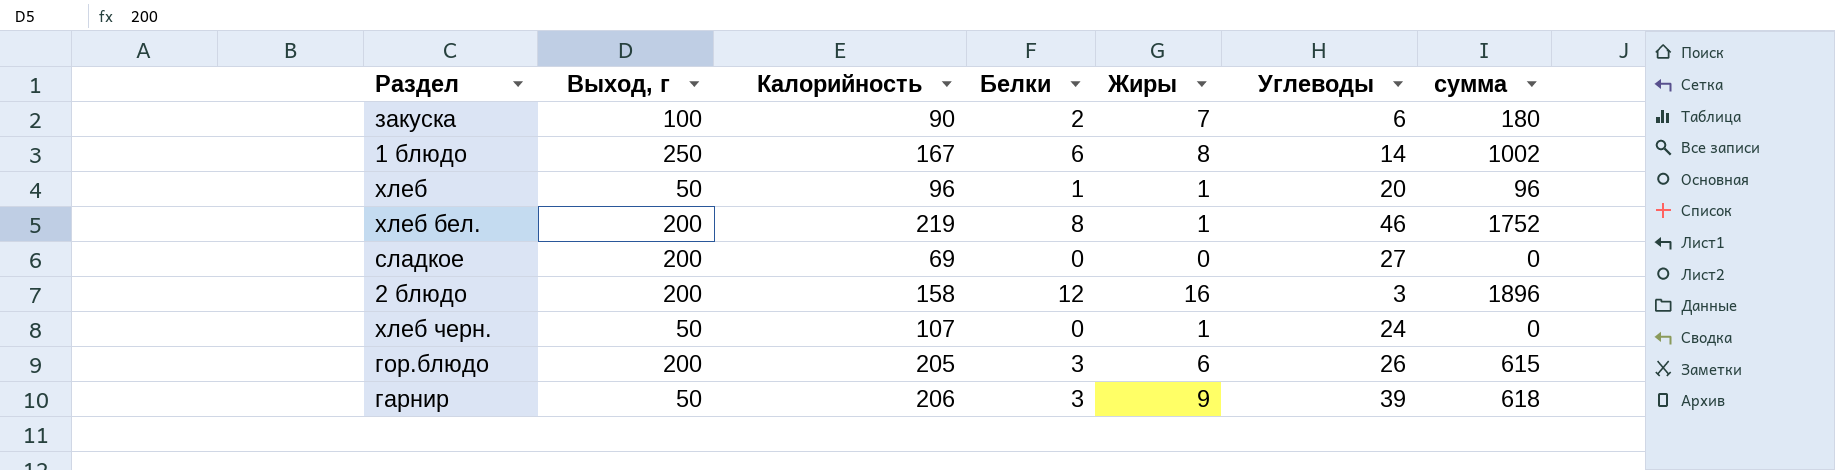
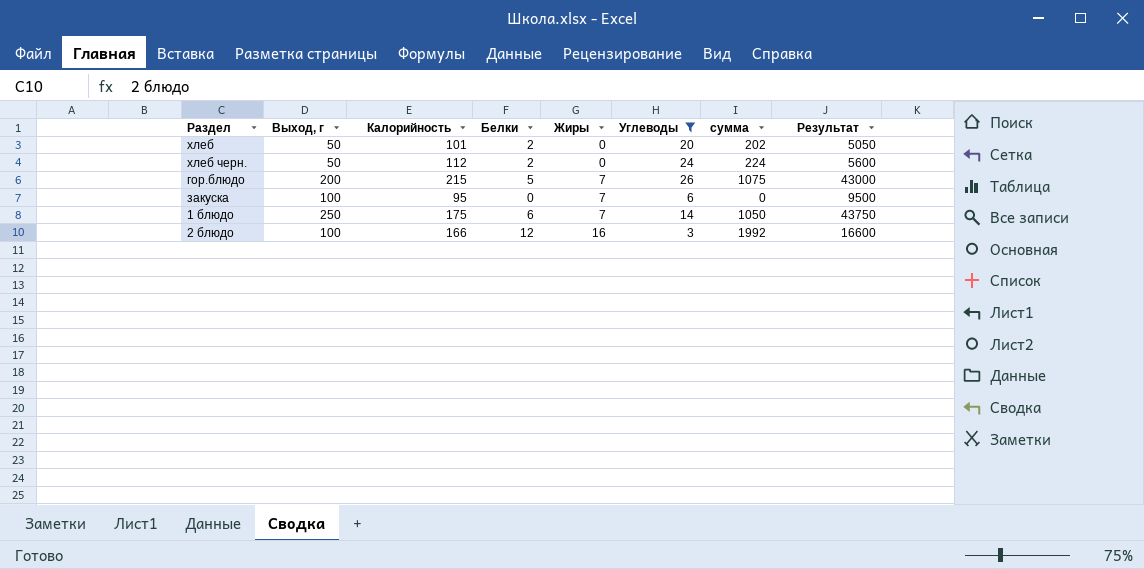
filter: none -> Углеводы <= 26
row order: none -> Жиры ascending
column Результат | formula: none -> [Выход, г] * [Калорийность]
хлеб | Калорийность: 96 -> 101
хлеб | Белки: 1 -> 2
хлеб | Жиры: 1 -> 0
хлеб | сумма: 96 -> 202
хлеб черн. | Калорийность: 107 -> 112
хлеб черн. | Белки: 0 -> 2
хлеб черн. | Жиры: 1 -> 0
хлеб черн. | сумма: 0 -> 224
гор.блюдо | Калорийность: 205 -> 215
гор.блюдо | Белки: 3 -> 5
гор.блюдо | Жиры: 6 -> 7
гор.блюдо | сумма: 615 -> 1075
закуска | Калорийность: 90 -> 95
закуска | Белки: 2 -> 0
закуска | сумма: 180 -> 0
1 блюдо | Калорийность: 167 -> 175
1 блюдо | Жиры: 8 -> 7
1 блюдо | сумма: 1002 -> 1050
2 блюдо | Выход, г: 200 -> 100
2 блюдо | Калорийность: 158 -> 166
2 блюдо | сумма: 1896 -> 1992

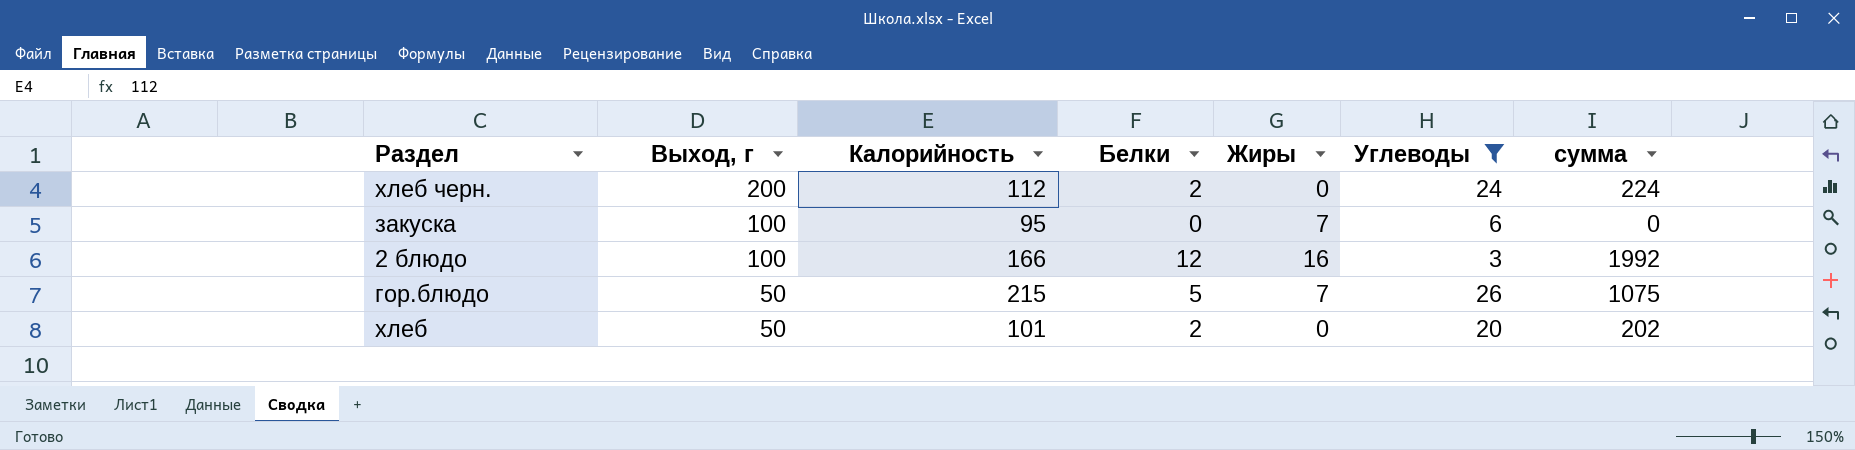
row order: Жиры ascending -> Выход, г descending
column Результат | formula: [Выход, г] * [Калорийность] -> none
row 1 блюдо: 250 | 175 | 6 | 7 | 14 | 1050 | 43750 -> none
хлеб черн. | Выход, г: 50 -> 200
гор.блюдо | Выход, г: 200 -> 50

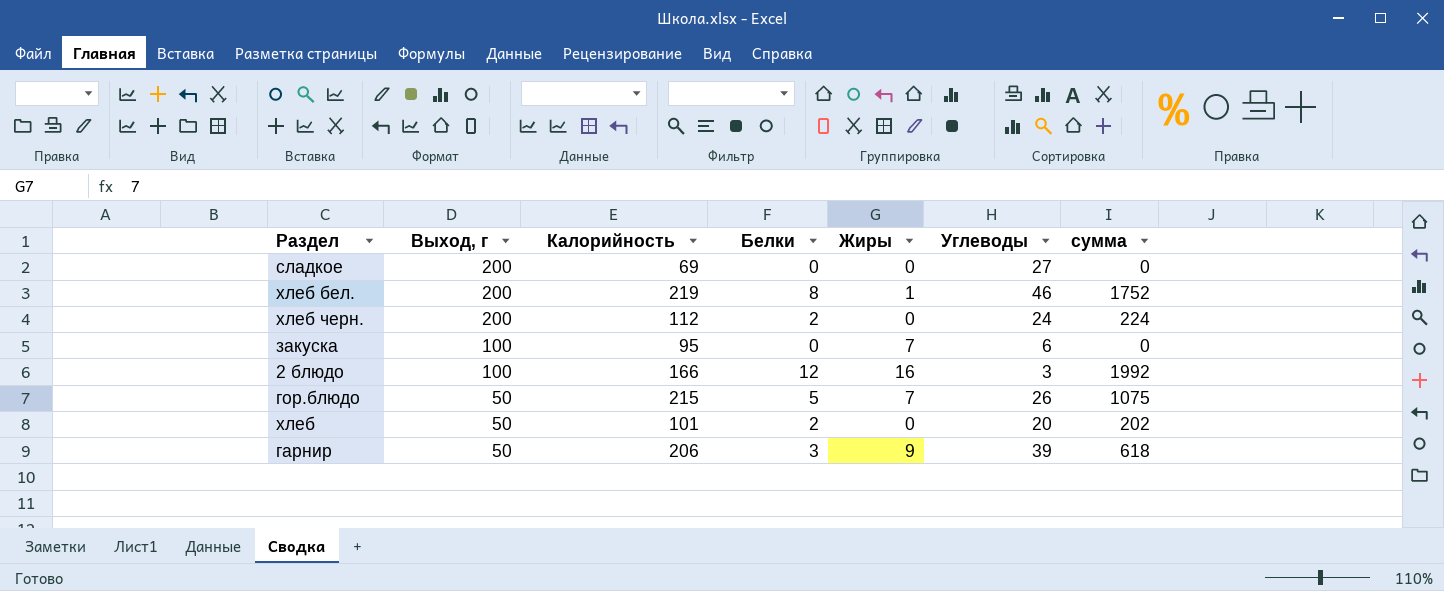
filter: Углеводы <= 26 -> none

